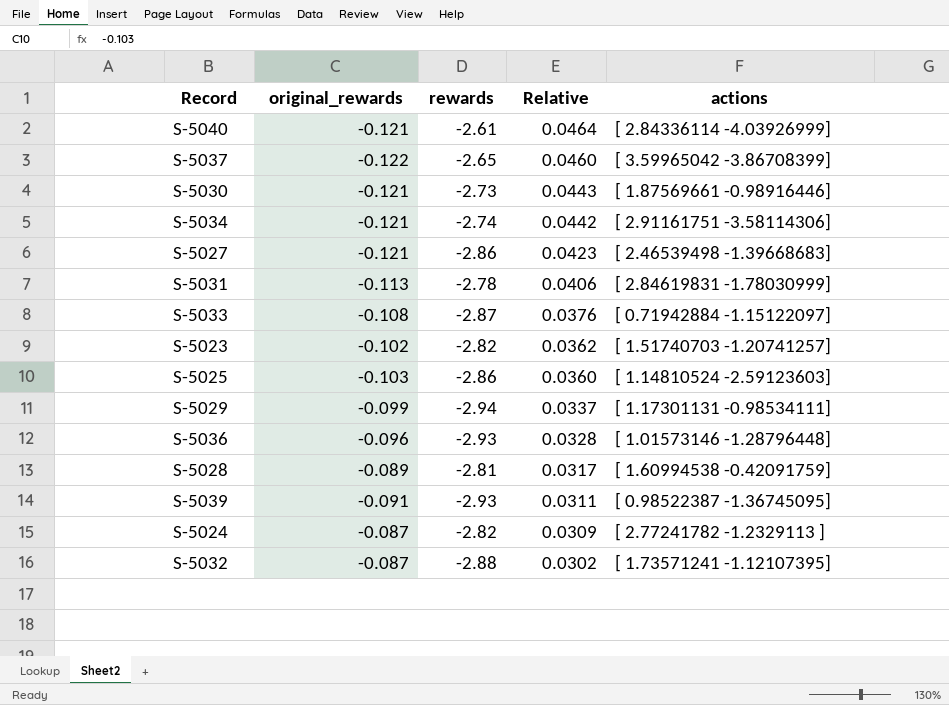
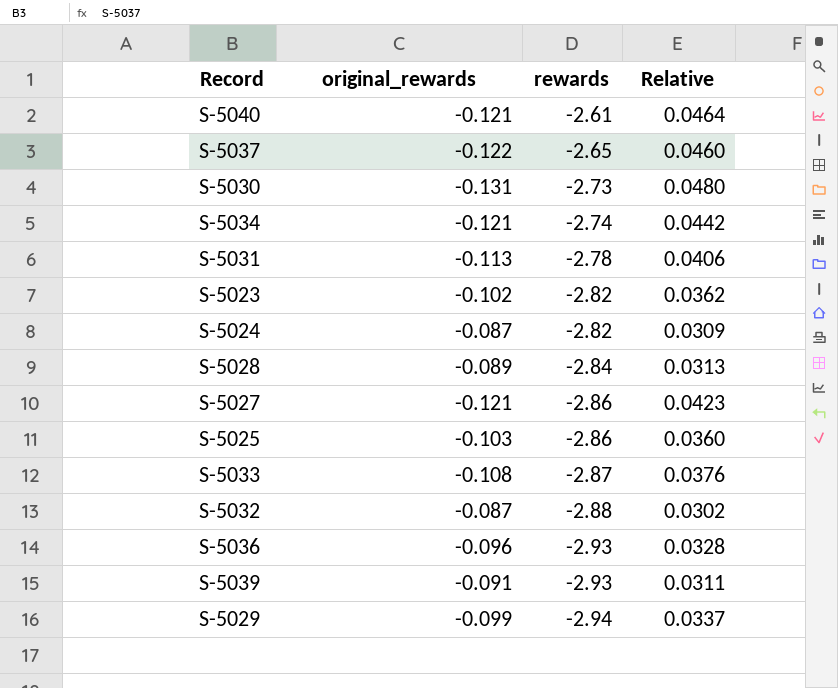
row order: Relative descending -> rewards descending
column actions | position: 5 -> none
S-5030 | original_rewards: -0.121 -> -0.131
S-5030 | Relative: 0.0443 -> 0.0480
S-5028 | rewards: -2.81 -> -2.84
S-5028 | Relative: 0.0317 -> 0.0313

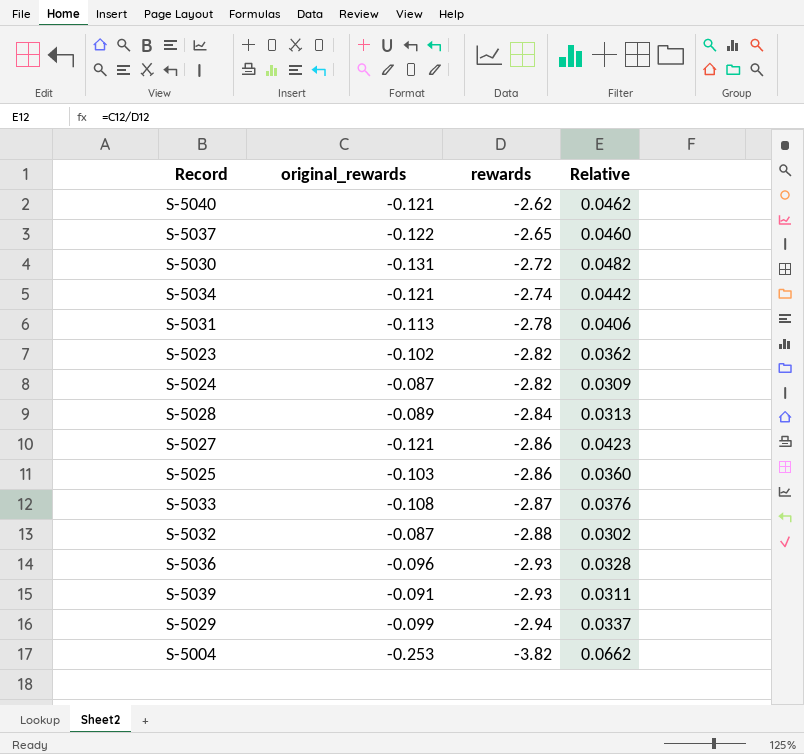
S-5040 | rewards: -2.61 -> -2.62
S-5040 | Relative: 0.0464 -> 0.0462
S-5030 | rewards: -2.73 -> -2.72
S-5030 | Relative: 0.0480 -> 0.0482
row S-5004: none -> -0.253 | -3.82 | 0.0662

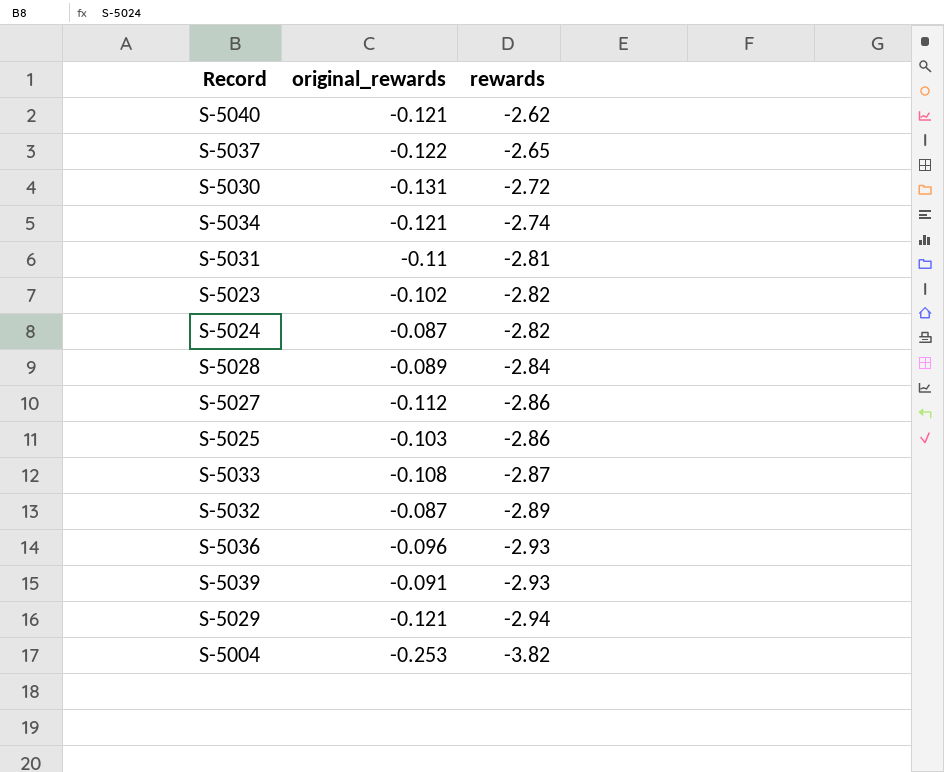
column Relative | formula: [original_rewards] / [rewards] -> none
S-5031 | original_rewards: -0.113 -> -0.11
S-5031 | rewards: -2.78 -> -2.81
S-5027 | original_rewards: -0.121 -> -0.112
S-5032 | rewards: -2.88 -> -2.89
S-5029 | original_rewards: -0.099 -> -0.121

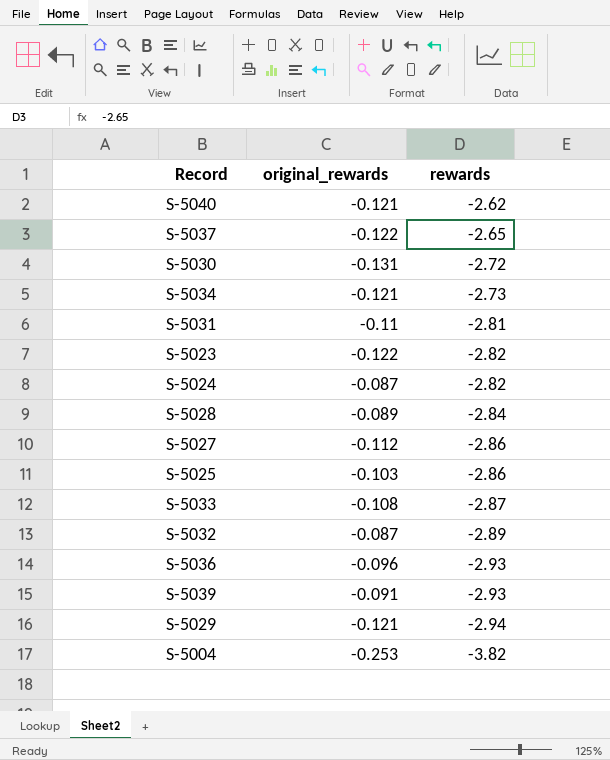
S-5034 | rewards: -2.74 -> -2.73
S-5023 | original_rewards: -0.102 -> -0.122

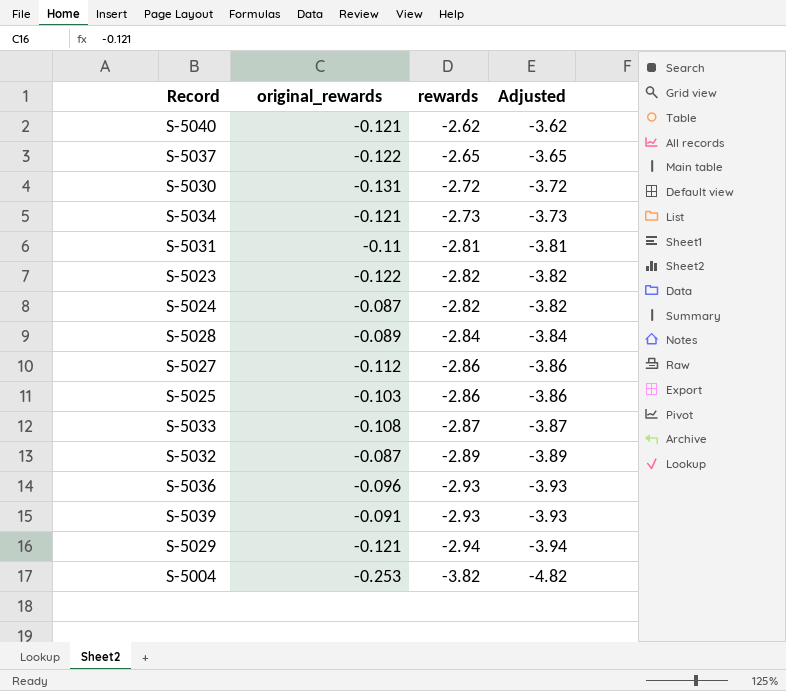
column Adjusted | formula: none -> [rewards] - 1

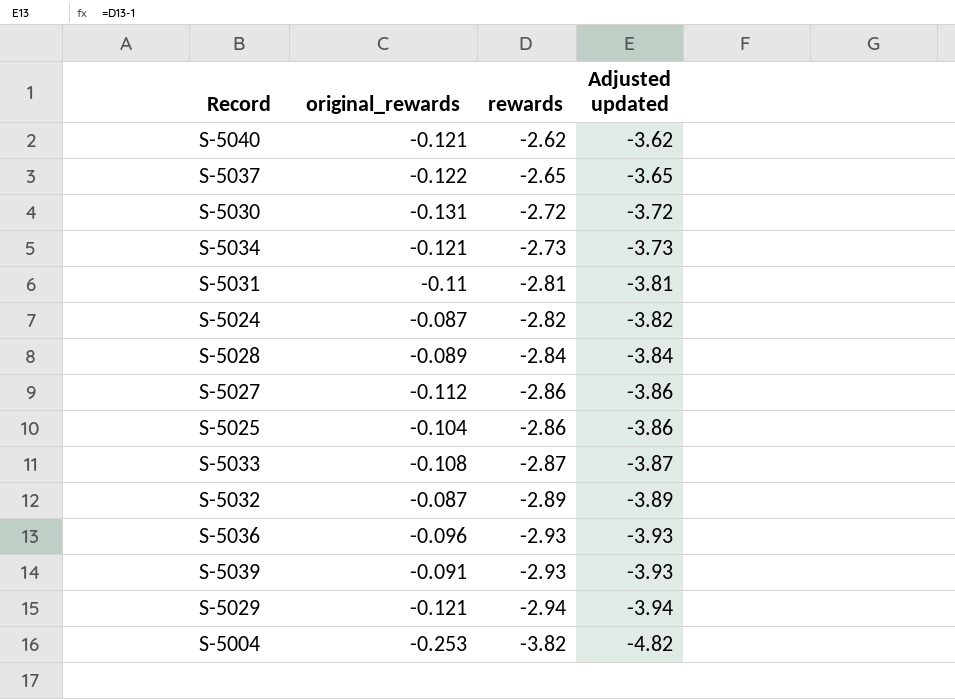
column name: Adjusted -> Adjusted updated
row S-5023: -0.122 | -2.82 | -3.82 -> none
S-5025 | original_rewards: -0.103 -> -0.104

